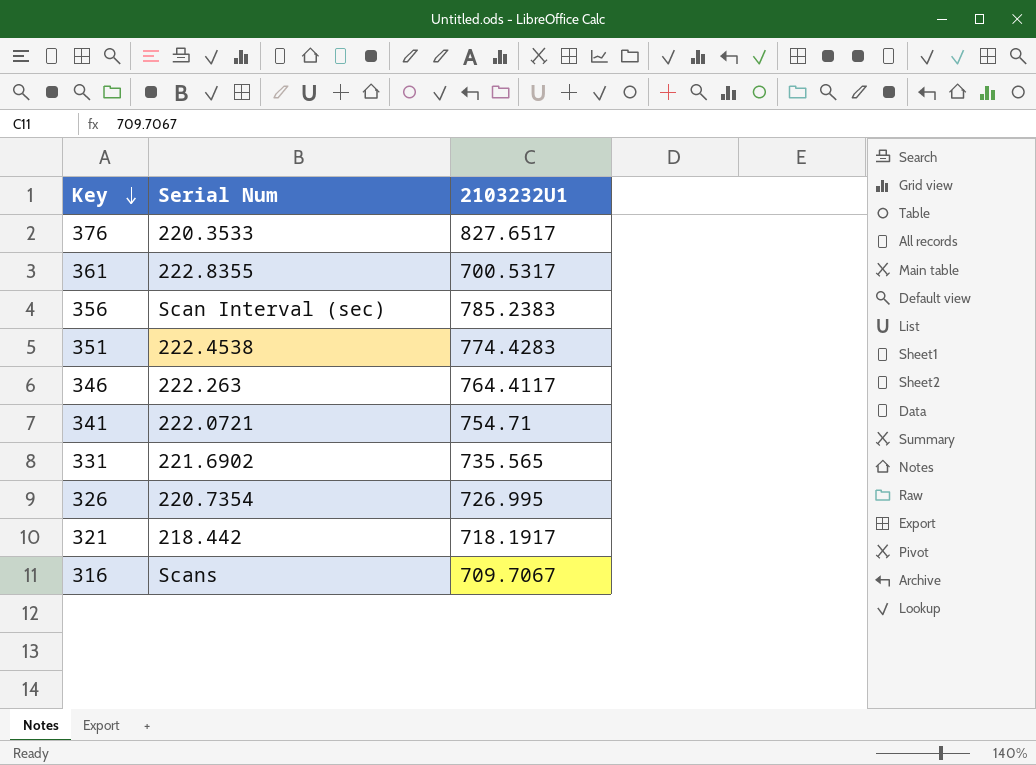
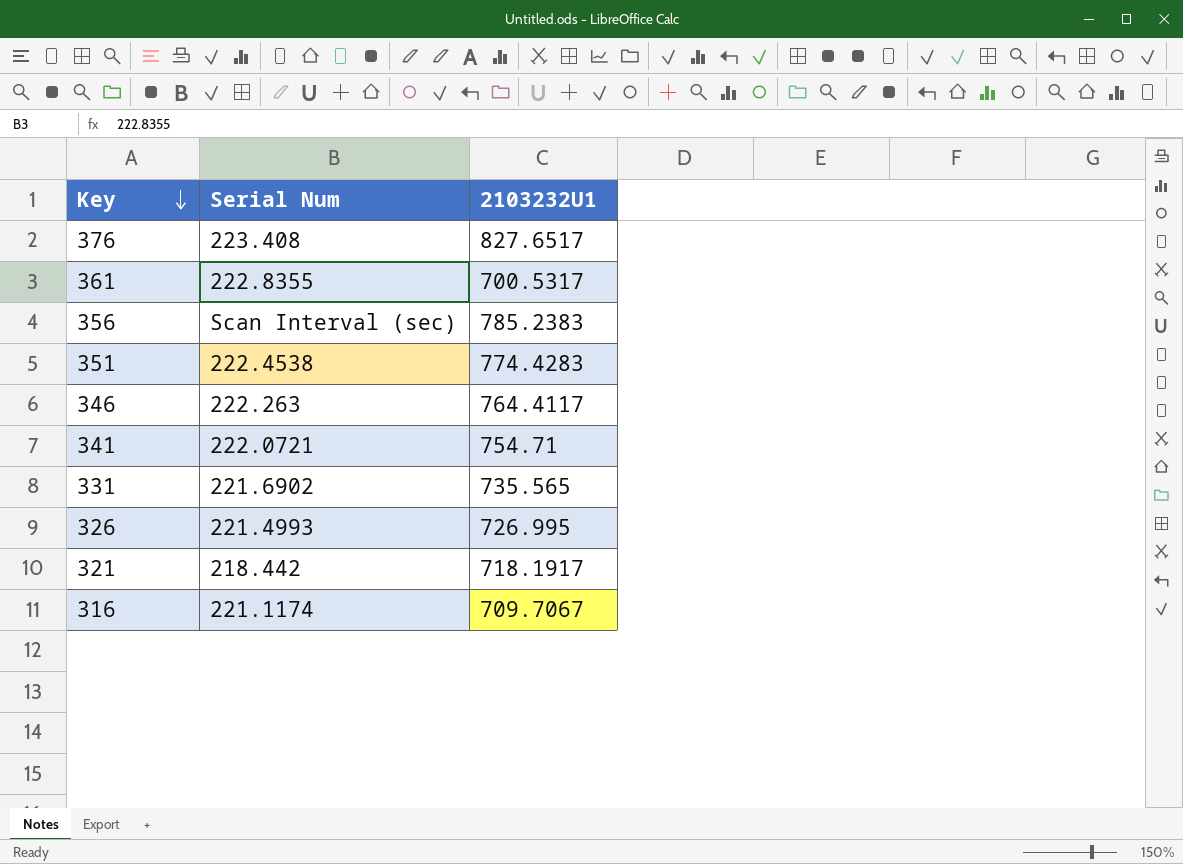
376 | Serial Num: 220.3533 -> 223.408
326 | Serial Num: 220.7354 -> 221.4993
316 | Serial Num: Scans -> 221.1174

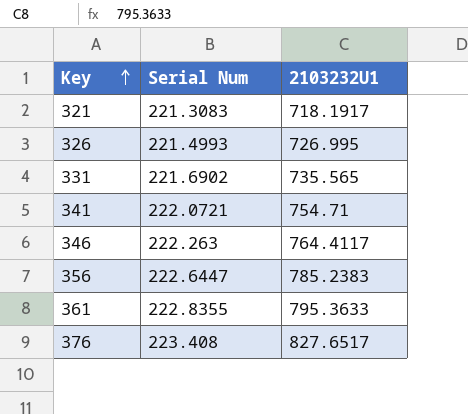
row order: Key descending -> Key ascending
row 351: 222.4538 | 774.4283 -> none
row 316: 221.1174 | 709.7067 -> none
321 | Serial Num: 218.442 -> 221.3083
356 | Serial Num: Scan Interval (sec) -> 222.6447
361 | 2103232U1: 700.5317 -> 795.3633

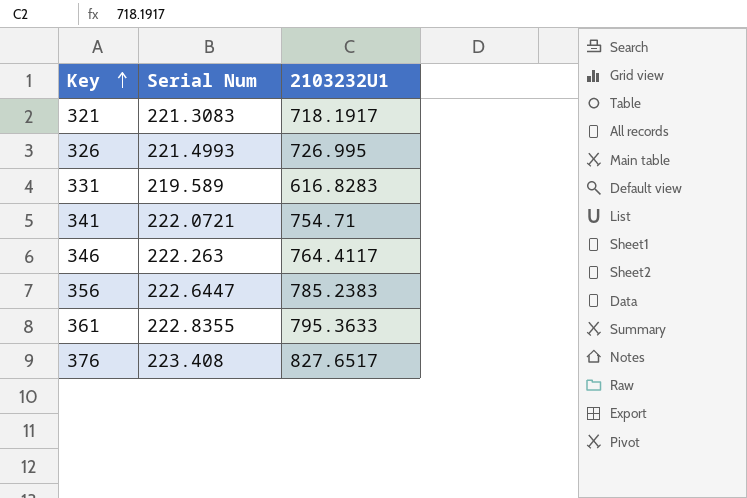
331 | Serial Num: 221.6902 -> 219.589
331 | 2103232U1: 735.565 -> 616.8283

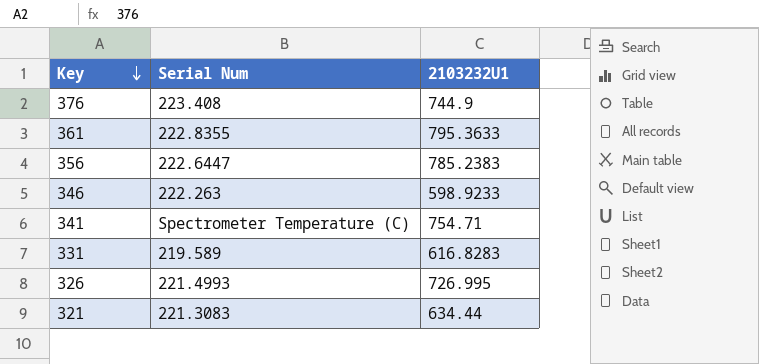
row order: Key ascending -> Key descending
376 | 2103232U1: 827.6517 -> 744.9
346 | 2103232U1: 764.4117 -> 598.9233
341 | Serial Num: 222.0721 -> Spectrometer Temperature (C)
321 | 2103232U1: 718.1917 -> 634.44

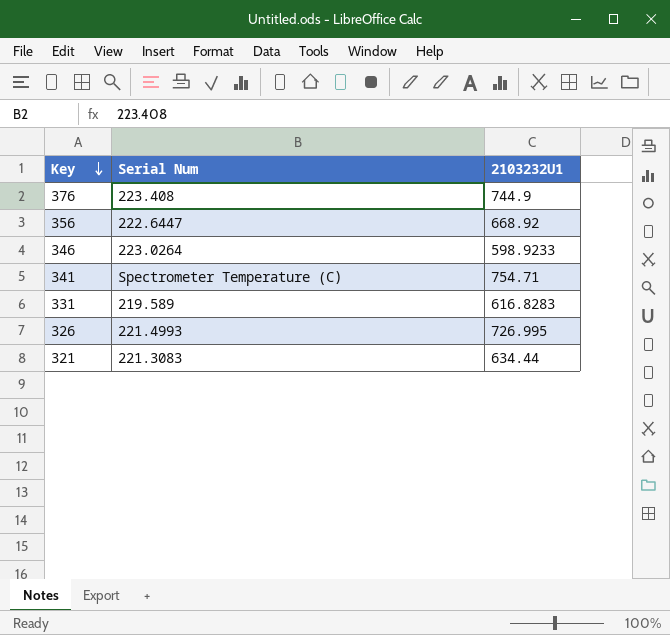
row 361: 222.8355 | 795.3633 -> none
356 | 2103232U1: 785.2383 -> 668.92
346 | Serial Num: 222.263 -> 223.0264

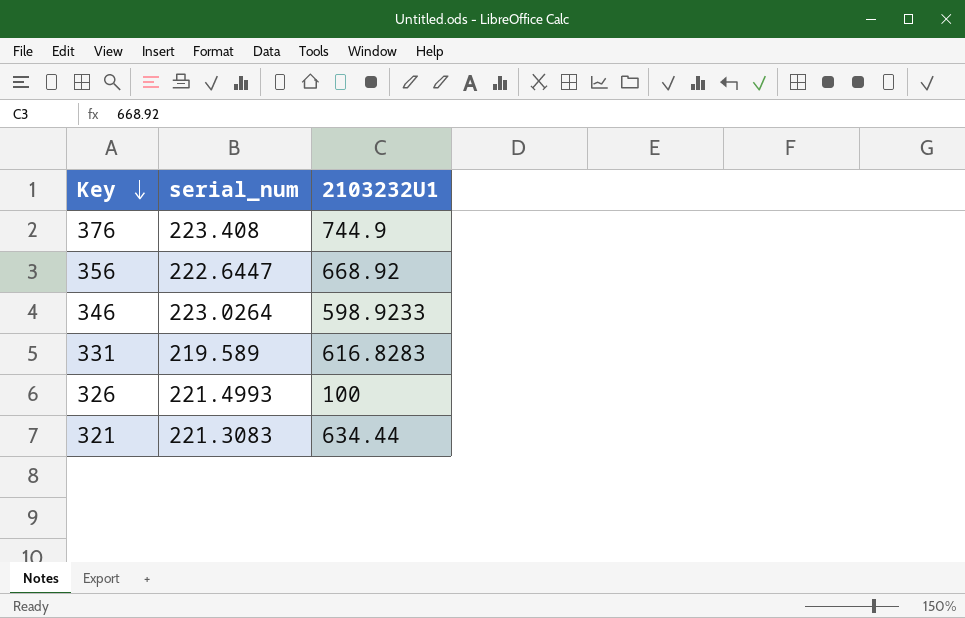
column name: Serial Num -> serial_num
row 341: Spectrometer Temperature (C) | 754.71 -> none
326 | 2103232U1: 726.995 -> 100

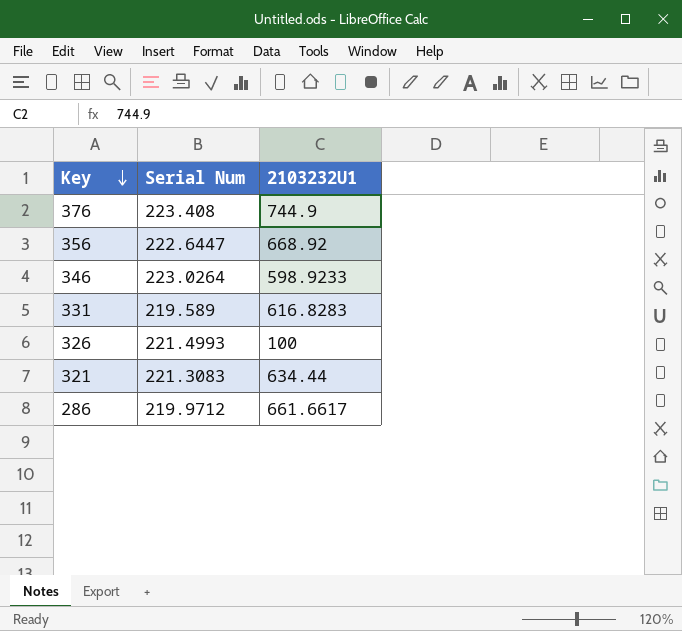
column name: serial_num -> Serial Num
row 286: none -> 219.9712 | 661.6617

